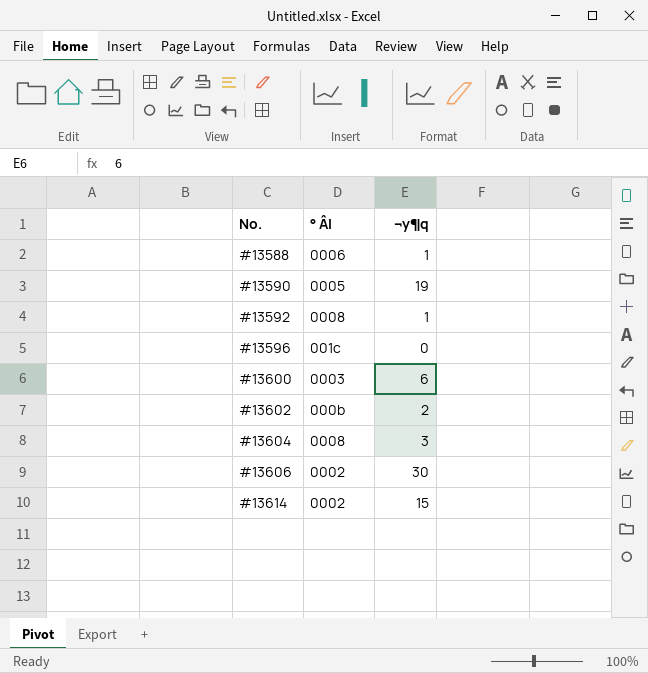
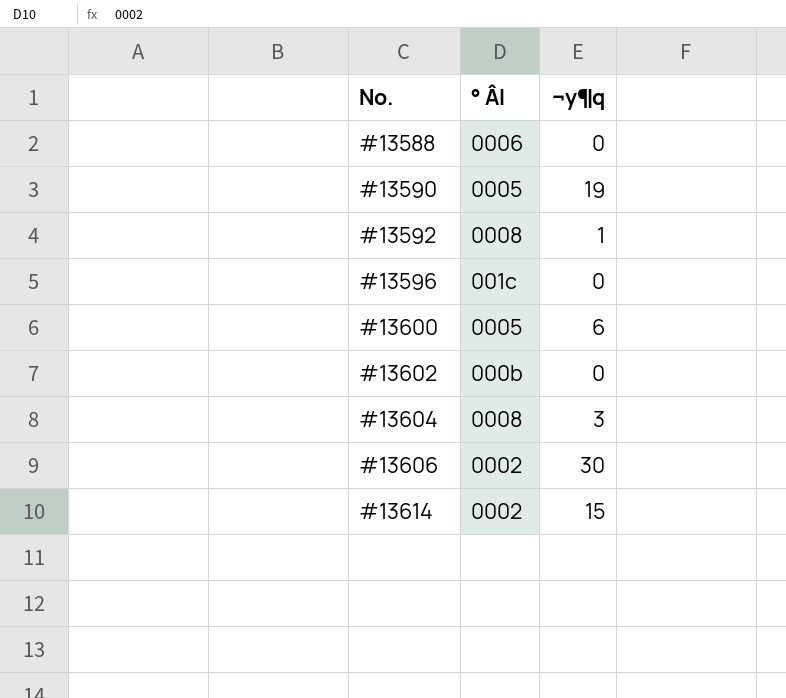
#13588 | ¬y¶q: 1 -> 0
#13600 | ° ÂI: 0003 -> 0005
#13602 | ¬y¶q: 2 -> 0

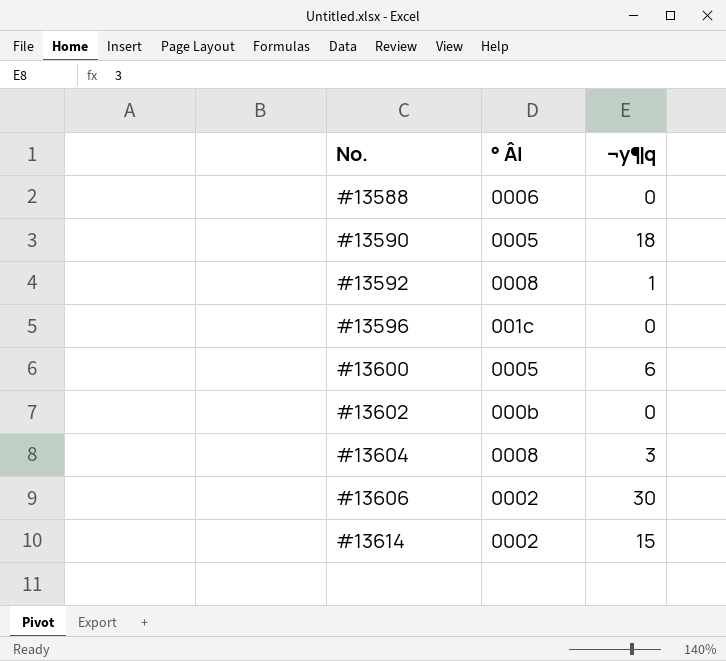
#13590 | ¬y¶q: 19 -> 18

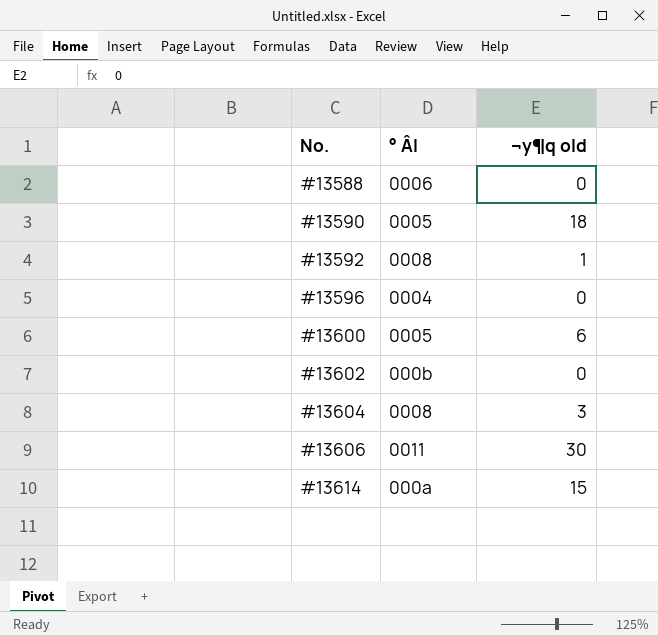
column name: ¬y¶q -> ¬y¶q old
#13596 | ° ÂI: 001c -> 0004
#13606 | ° ÂI: 0002 -> 0011
#13614 | ° ÂI: 0002 -> 000a

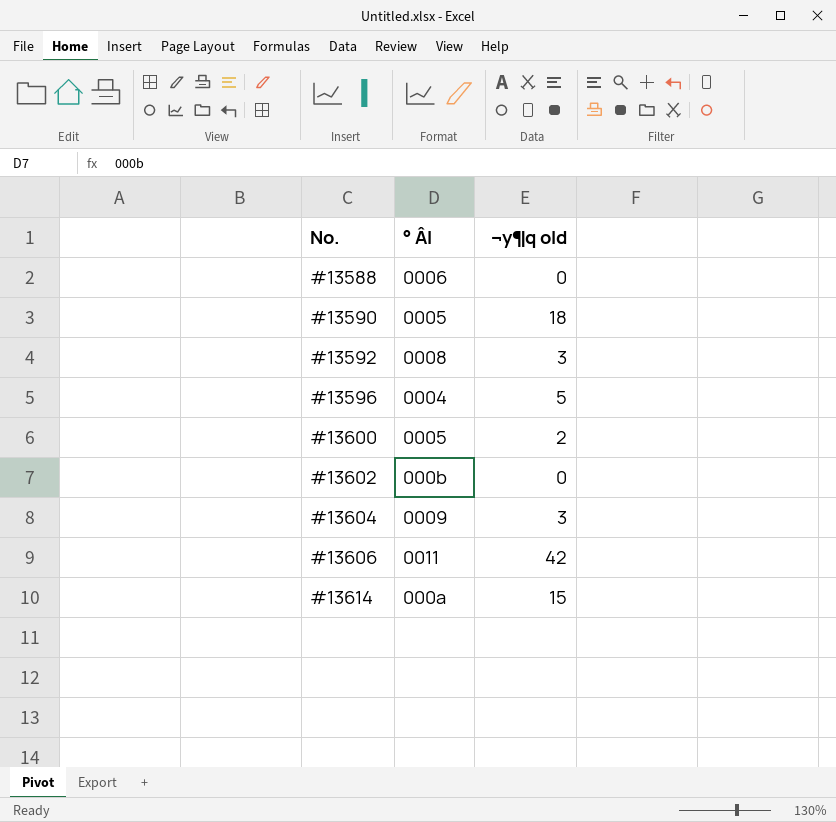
#13592 | ¬y¶q old: 1 -> 3
#13596 | ¬y¶q old: 0 -> 5
#13600 | ¬y¶q old: 6 -> 2
#13604 | ° ÂI: 0008 -> 0009
#13606 | ¬y¶q old: 30 -> 42

